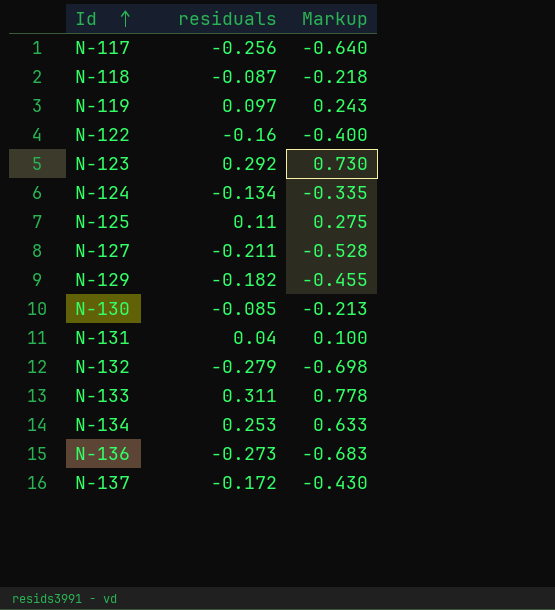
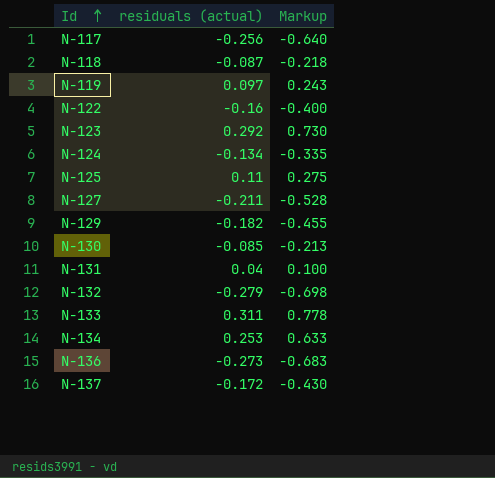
column name: residuals -> residuals (actual)

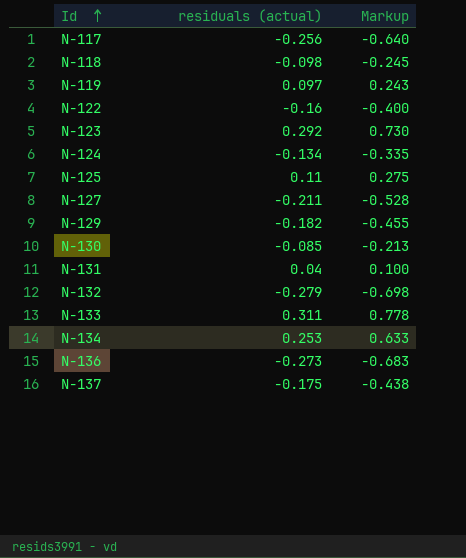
N-118 | residuals (actual): -0.087 -> -0.098
N-118 | Markup: -0.218 -> -0.245
N-137 | residuals (actual): -0.172 -> -0.175
N-137 | Markup: -0.430 -> -0.438

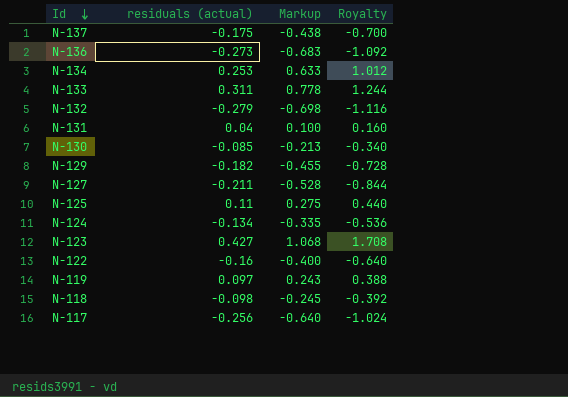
row order: Id ascending -> Id descending
column Royalty | formula: none -> [residuals (actual)] * 4
N-123 | residuals (actual): 0.292 -> 0.427
N-123 | Markup: 0.730 -> 1.068

